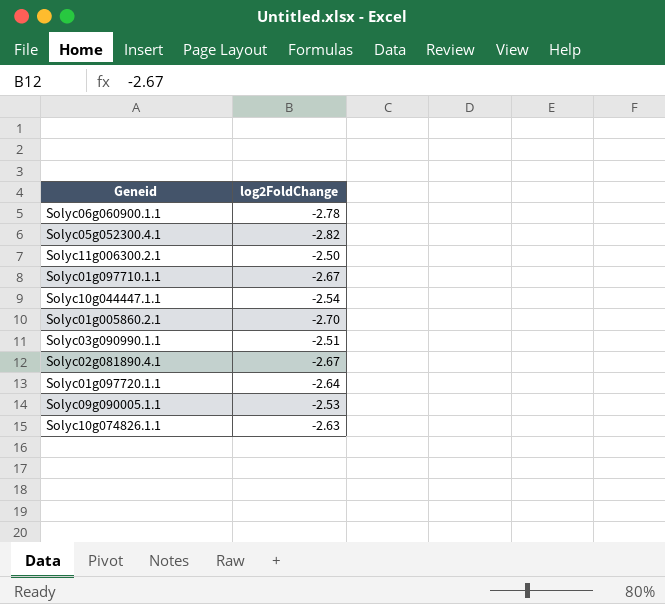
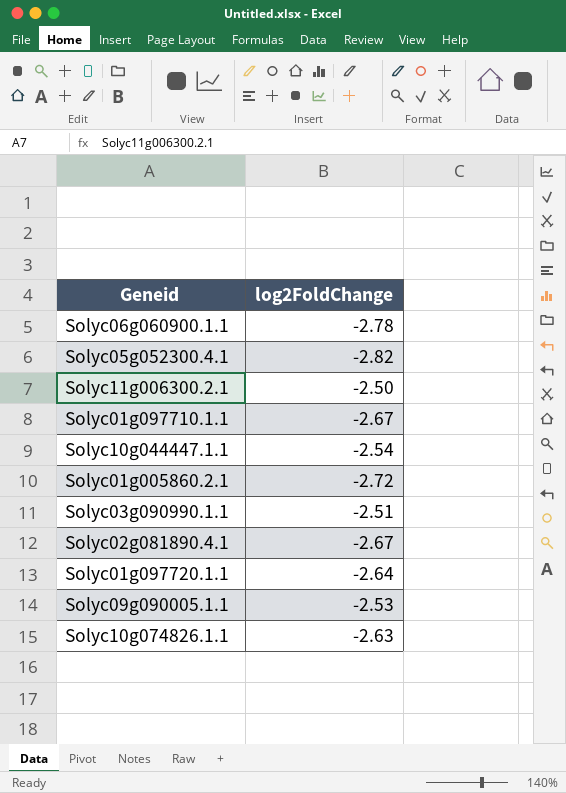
Solyc01g005860.2.1 | log2FoldChange: -2.70 -> -2.72

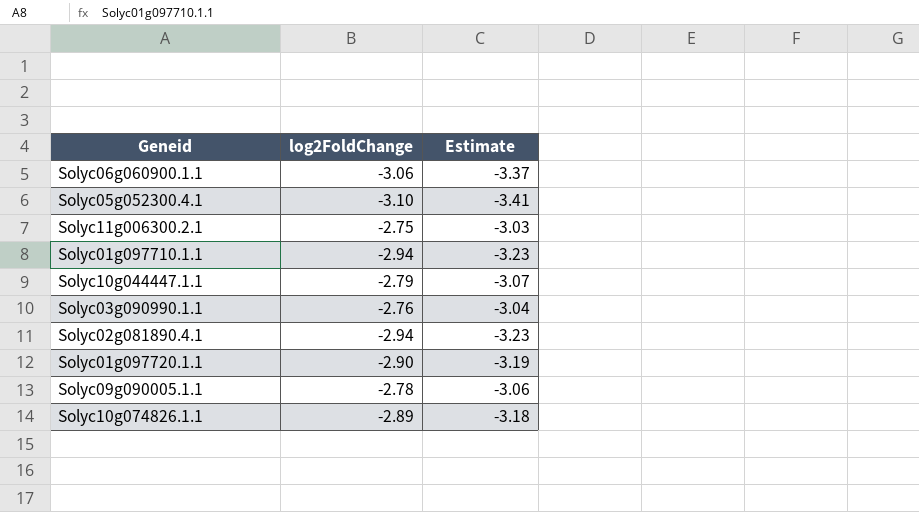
column Estimate | formula: none -> [log2FoldChange] * 1.1
row Solyc01g005860.2.1: -2.72 -> none
Solyc06g060900.1.1 | log2FoldChange: -2.78 -> -3.06
Solyc05g052300.4.1 | log2FoldChange: -2.82 -> -3.10
Solyc11g006300.2.1 | log2FoldChange: -2.50 -> -2.75
Solyc01g097710.1.1 | log2FoldChange: -2.67 -> -2.94
Solyc10g044447.1.1 | log2FoldChange: -2.54 -> -2.79
Solyc03g090990.1.1 | log2FoldChange: -2.51 -> -2.76
Solyc02g081890.4.1 | log2FoldChange: -2.67 -> -2.94
Solyc01g097720.1.1 | log2FoldChange: -2.64 -> -2.90
Solyc09g090005.1.1 | log2FoldChange: -2.53 -> -2.78
Solyc10g074826.1.1 | log2FoldChange: -2.63 -> -2.89

